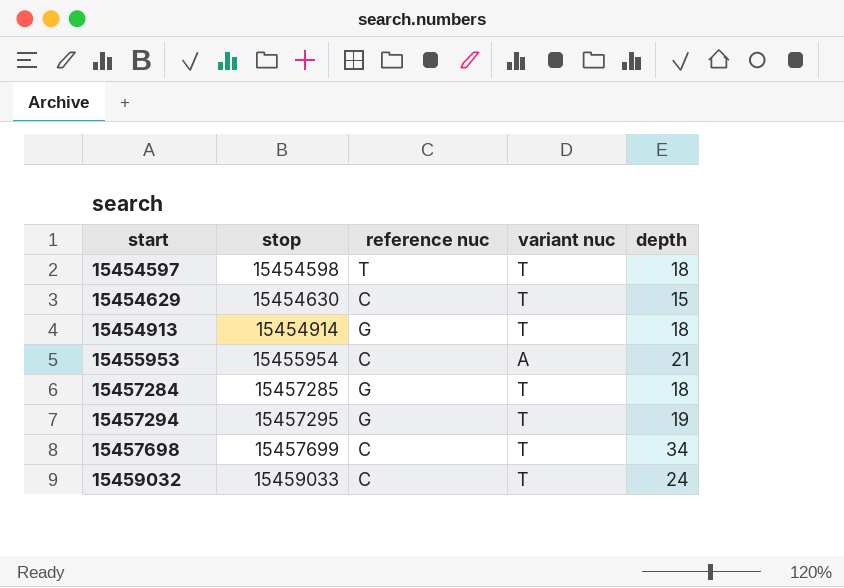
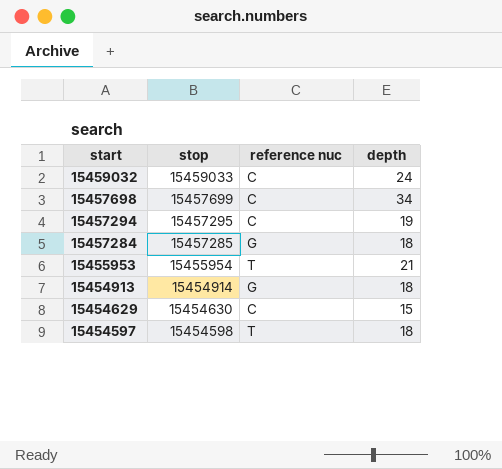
row order: start ascending -> start descending
column variant nuc | position: 4 -> none
15457294 | reference nuc: G -> C
15455953 | reference nuc: C -> T

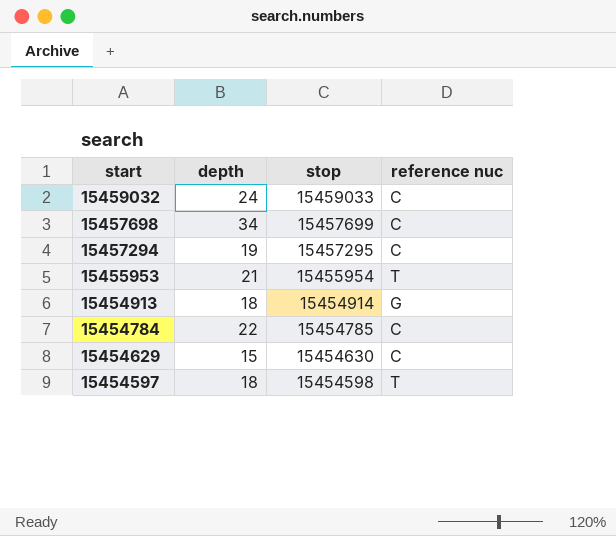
column depth | position: 4 -> 2
row 15457284: 15457285 | G | 18 -> none
row 15454784: none -> 22 | 15454785 | C

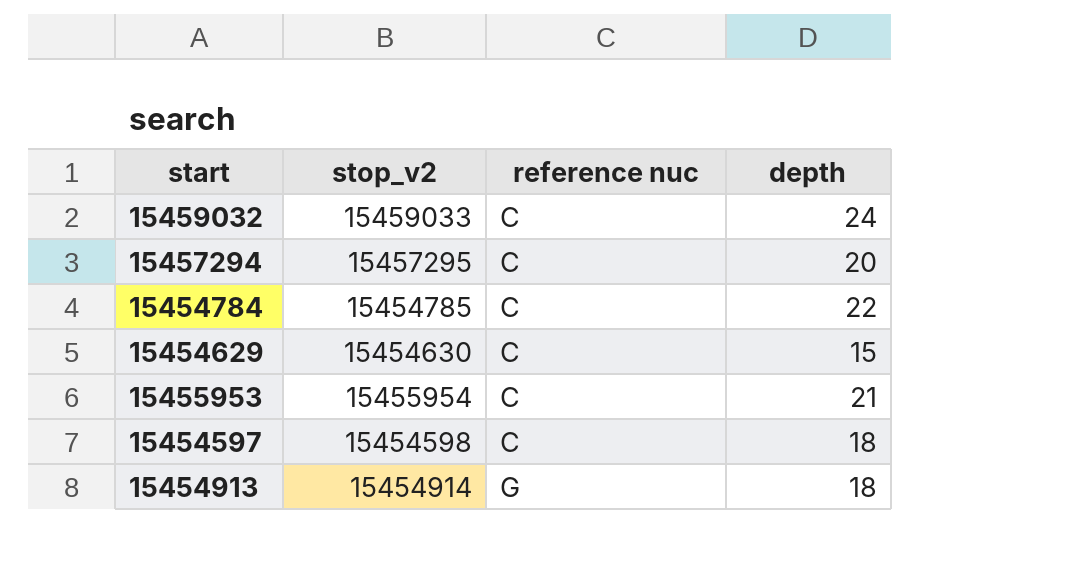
row order: start descending -> reference nuc ascending
column name: stop -> stop_v2
column depth | position: 2 -> 4
row 15457698: 34 | 15457699 | C -> none
15457294 | depth: 19 -> 20
15455953 | reference nuc: T -> C
15454597 | reference nuc: T -> C

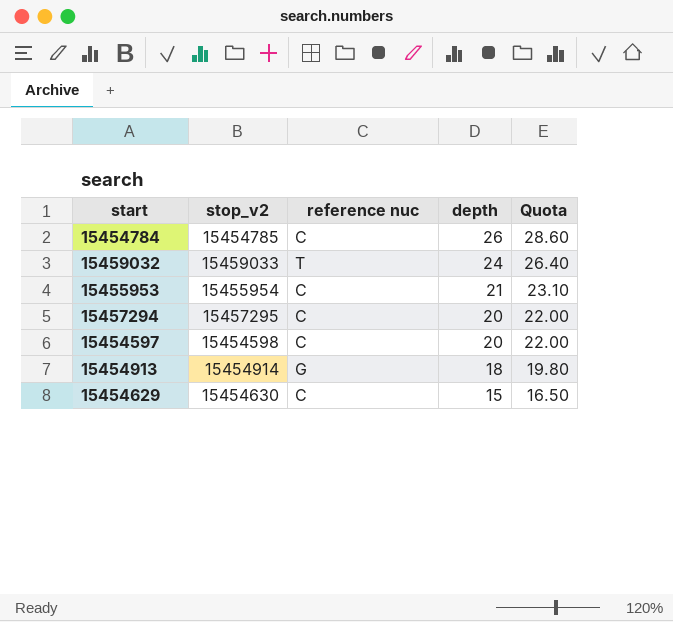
row order: reference nuc ascending -> depth descending
column Quota | formula: none -> [depth] * 1.1
15454784 | depth: 22 -> 26
15459032 | reference nuc: C -> T
15454597 | depth: 18 -> 20

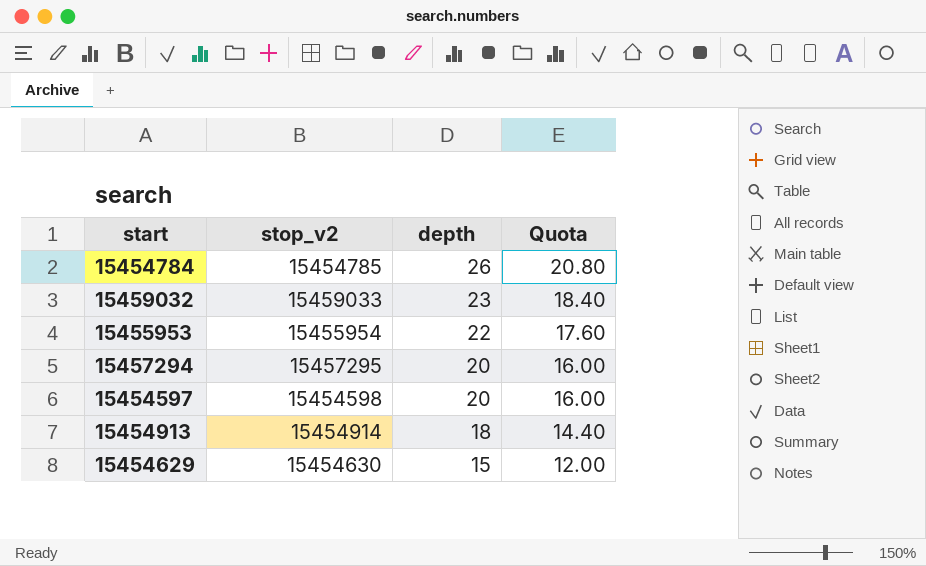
column reference nuc | position: 3 -> none
column Quota | formula: [depth] * 1.1 -> [depth] * 0.8
15459032 | depth: 24 -> 23
15455953 | depth: 21 -> 22

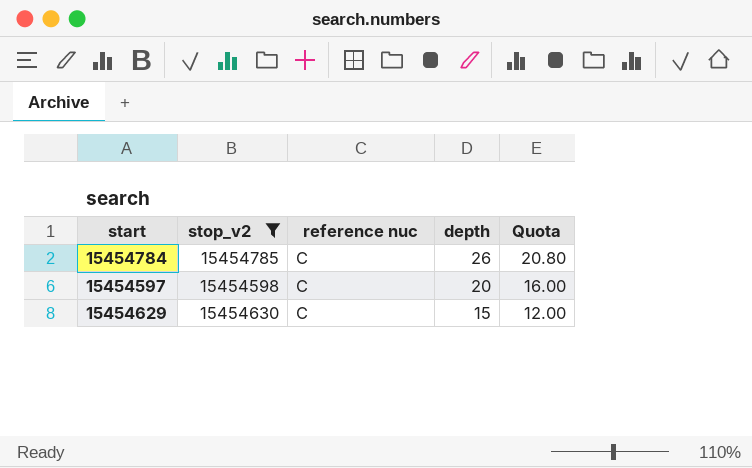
filter: none -> stop_v2 <= 15454785
column reference nuc | position: none -> 3

